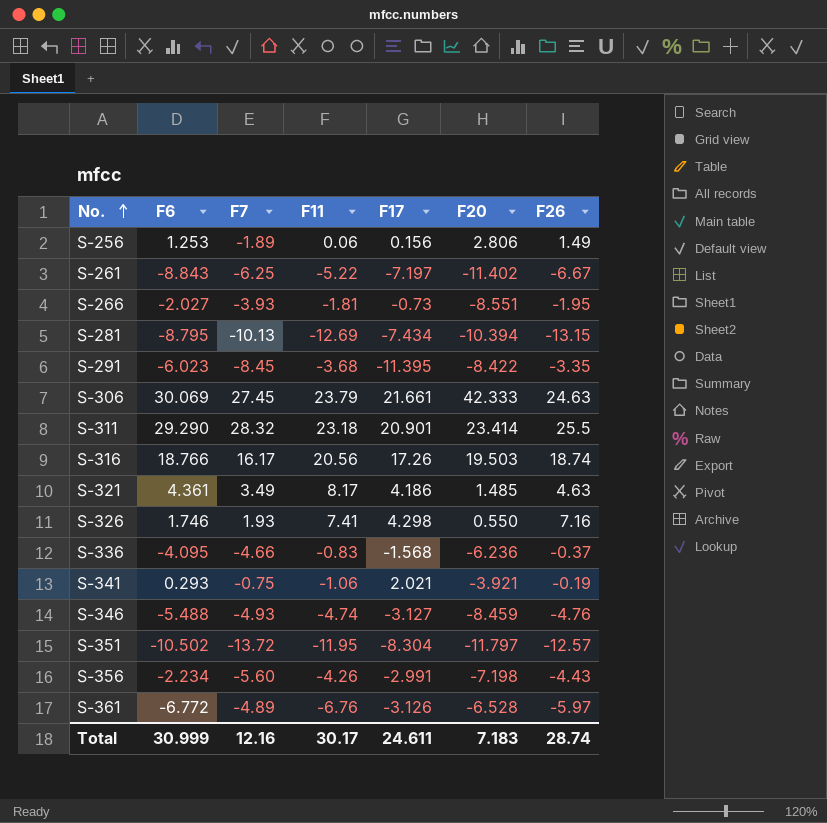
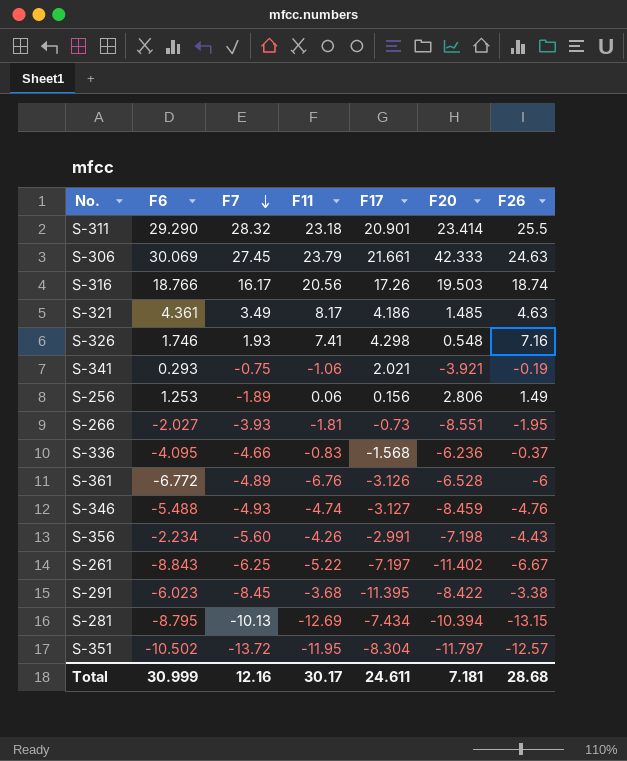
row order: No. ascending -> F7 descending
S-326 | F20: 0.550 -> 0.548
S-361 | F26: -5.97 -> -6
S-291 | F26: -3.35 -> -3.38
Total | F20: 7.183 -> 7.181
Total | F26: 28.74 -> 28.68

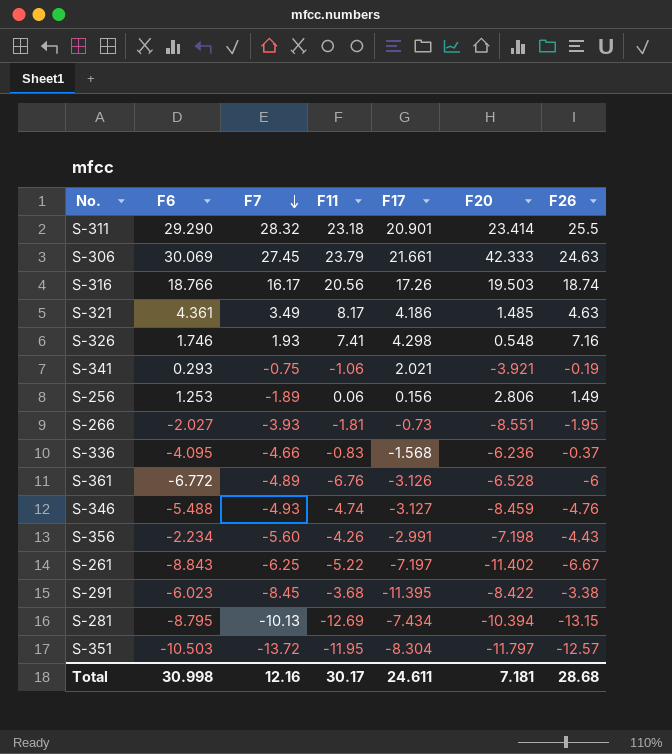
S-351 | F6: -10.502 -> -10.503
Total | F6: 30.999 -> 30.998

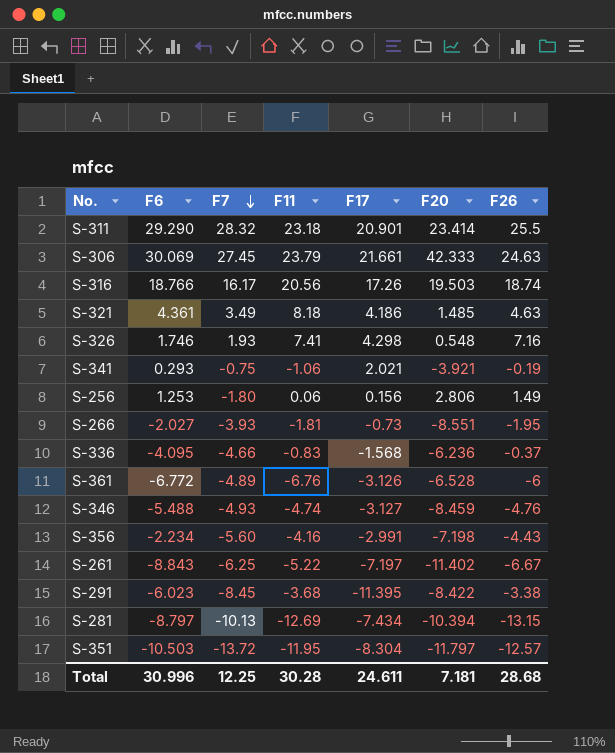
S-321 | F11: 8.17 -> 8.18
S-256 | F7: -1.89 -> -1.80
S-356 | F11: -4.26 -> -4.16
S-281 | F6: -8.795 -> -8.797
Total | F6: 30.998 -> 30.996
Total | F7: 12.16 -> 12.25
Total | F11: 30.17 -> 30.28

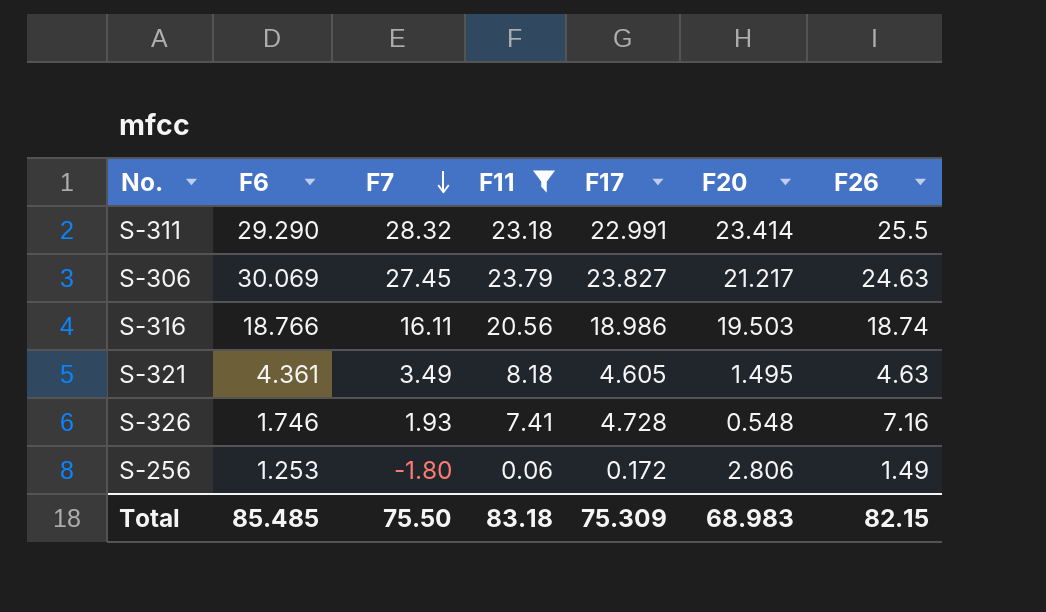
filter: none -> F11 >= 0.06
S-311 | F17: 20.901 -> 22.991
S-306 | F17: 21.661 -> 23.827
S-306 | F20: 42.333 -> 21.217
S-316 | F7: 16.17 -> 16.11
S-316 | F17: 17.26 -> 18.986
S-321 | F17: 4.186 -> 4.605
S-321 | F20: 1.485 -> 1.495
S-326 | F17: 4.298 -> 4.728
S-256 | F17: 0.156 -> 0.172
Total | F6: 30.996 -> 85.485
Total | F7: 12.25 -> 75.50
Total | F11: 30.28 -> 83.18
Total | F17: 24.611 -> 75.309
Total | F20: 7.181 -> 68.983
Total | F26: 28.68 -> 82.15

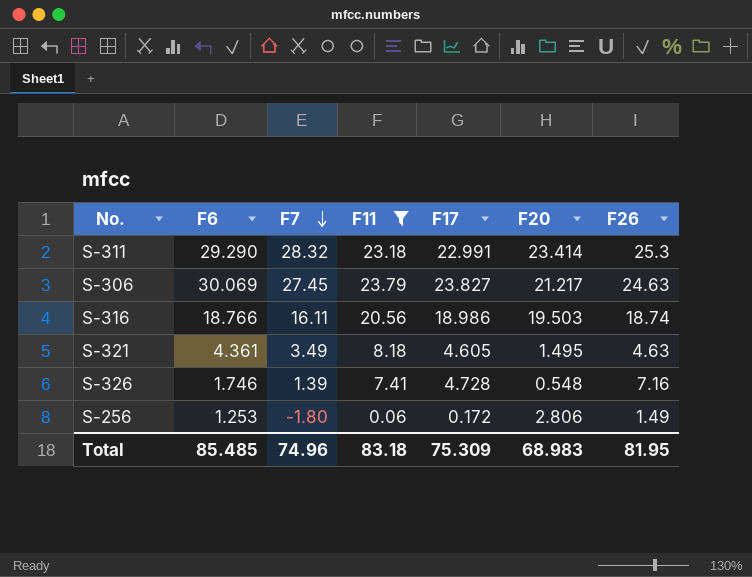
S-311 | F26: 25.5 -> 25.3
S-326 | F7: 1.93 -> 1.39
Total | F7: 75.50 -> 74.96
Total | F26: 82.15 -> 81.95

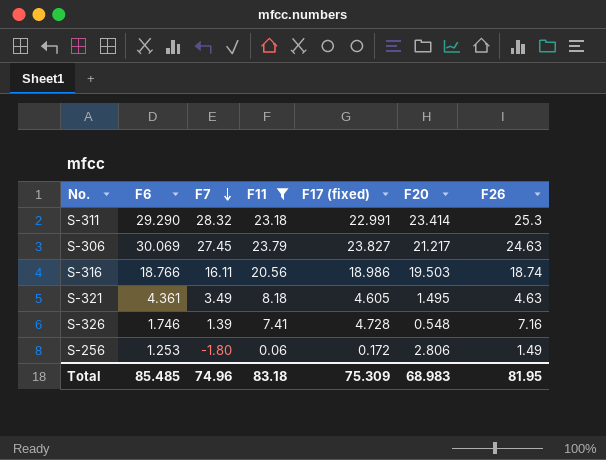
column name: F17 -> F17 (fixed)

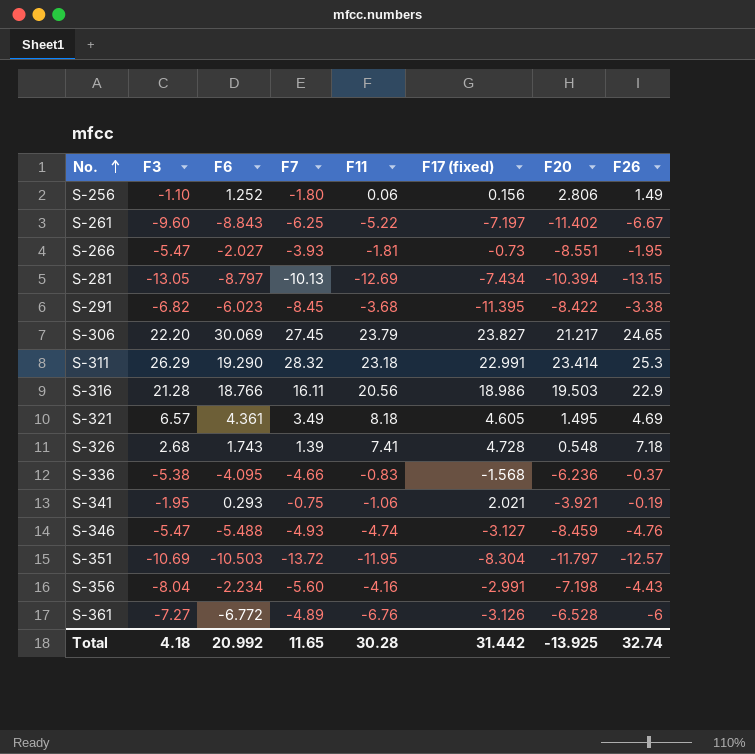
filter: F11 >= 0.06 -> none
row order: F7 descending -> No. ascending
column F3 | position: none -> 2
S-256 | F6: 1.253 -> 1.252
S-256 | F17 (fixed): 0.172 -> 0.156
S-306 | F26: 24.63 -> 24.65
S-311 | F6: 29.290 -> 19.290
S-316 | F26: 18.74 -> 22.9
S-321 | F26: 4.63 -> 4.69
S-326 | F6: 1.746 -> 1.743
S-326 | F26: 7.16 -> 7.18
Total | F6: 85.485 -> 20.992
Total | F7: 74.96 -> 11.65
Total | F11: 83.18 -> 30.28
Total | F17 (fixed): 75.309 -> 31.442
Total | F20: 68.983 -> -13.925
Total | F26: 81.95 -> 32.74

